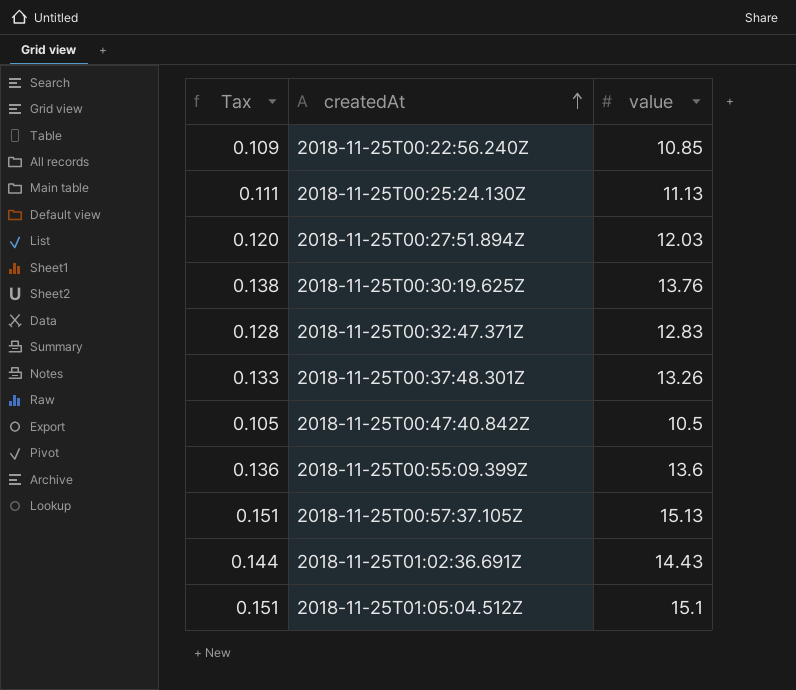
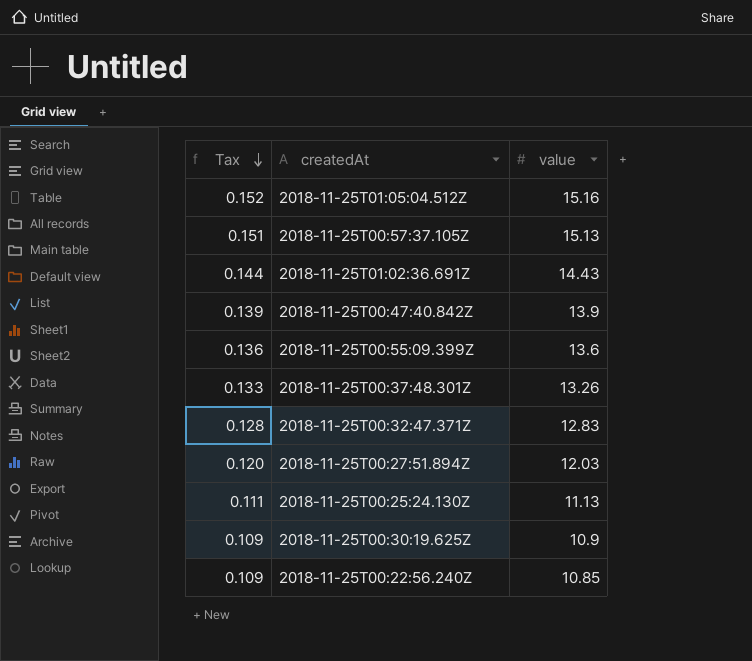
row order: createdAt ascending -> Tax descending
2018-11-25T01:05:04.512Z | Tax: 0.151 -> 0.152
2018-11-25T01:05:04.512Z | value: 15.1 -> 15.16
2018-11-25T00:47:40.842Z | Tax: 0.105 -> 0.139
2018-11-25T00:47:40.842Z | value: 10.5 -> 13.9
2018-11-25T00:30:19.625Z | Tax: 0.138 -> 0.109
2018-11-25T00:30:19.625Z | value: 13.76 -> 10.9

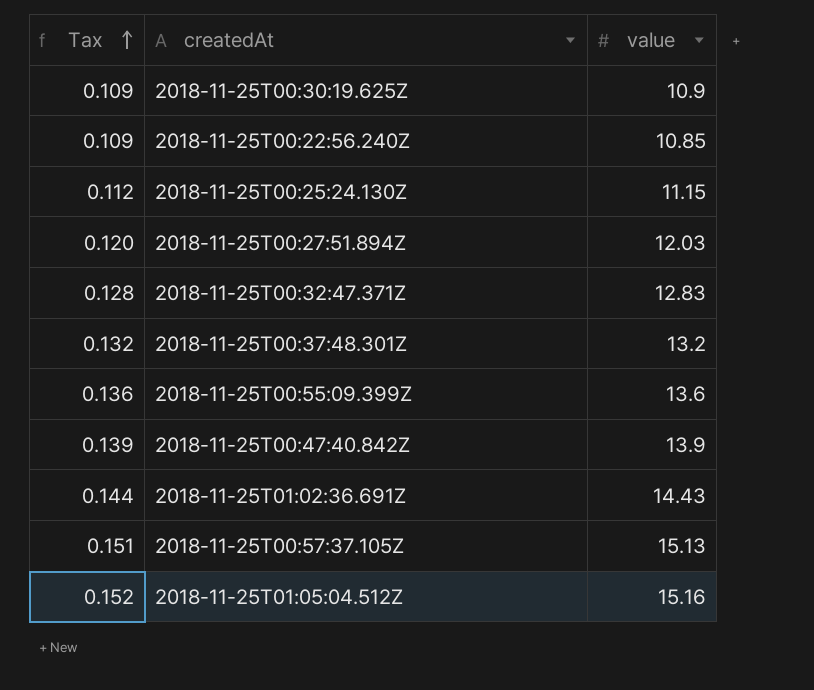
row order: Tax descending -> Tax ascending
2018-11-25T00:25:24.130Z | Tax: 0.111 -> 0.112
2018-11-25T00:25:24.130Z | value: 11.13 -> 11.15
2018-11-25T00:37:48.301Z | Tax: 0.133 -> 0.132
2018-11-25T00:37:48.301Z | value: 13.26 -> 13.2

